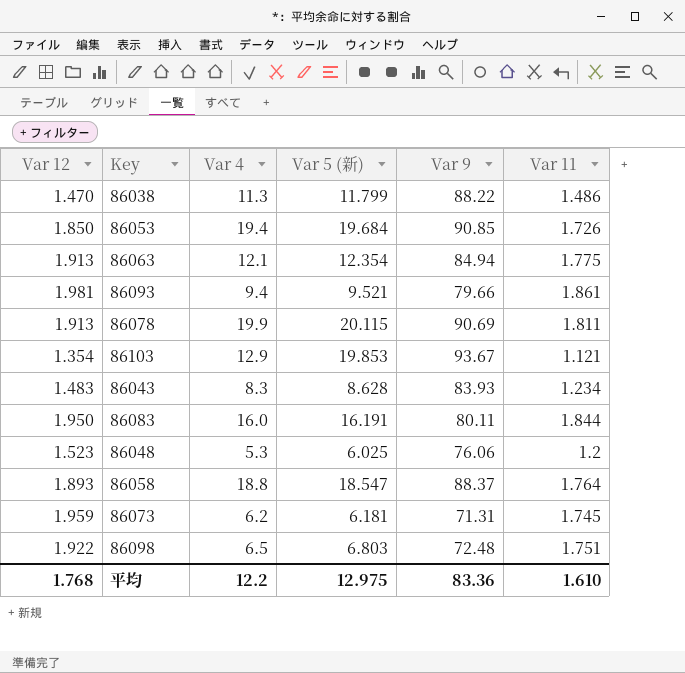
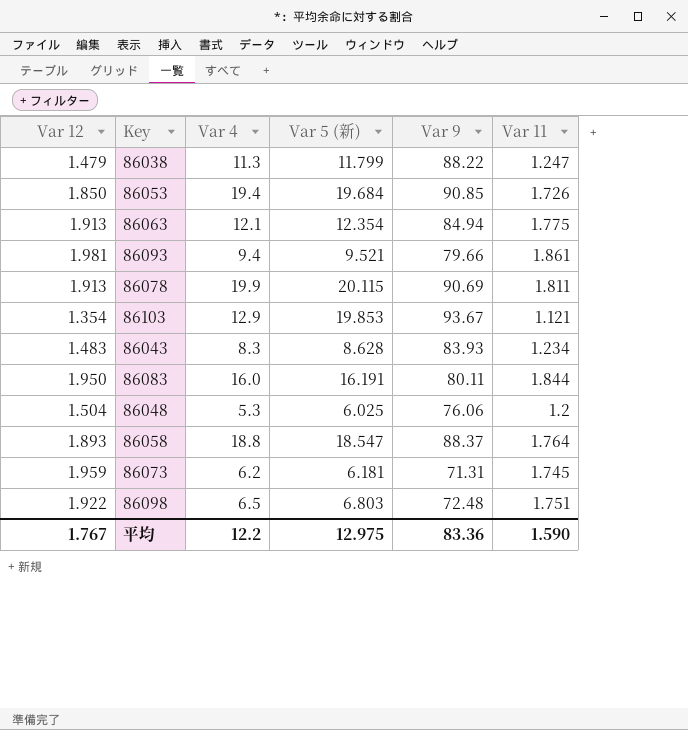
86038 | Var 12: 1.470 -> 1.479
86038 | Var 11: 1.486 -> 1.247
86048 | Var 12: 1.523 -> 1.504
平均 | Var 12: 1.768 -> 1.767
平均 | Var 11: 1.610 -> 1.590

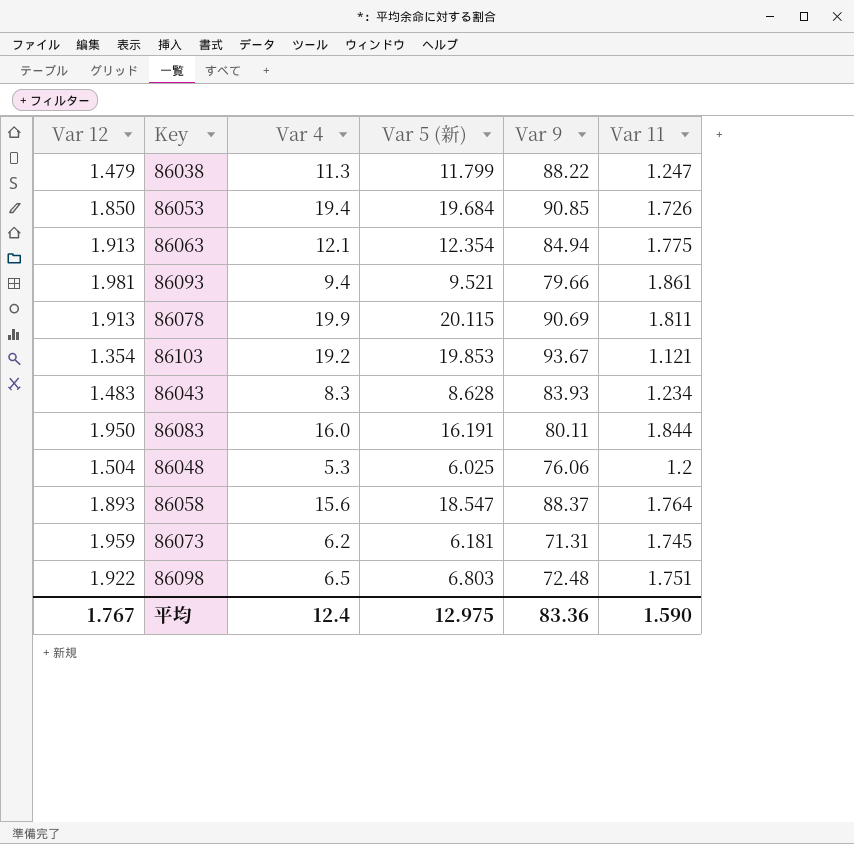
86103 | Var 4: 12.9 -> 19.2
86058 | Var 4: 18.8 -> 15.6
平均 | Var 4: 12.2 -> 12.4

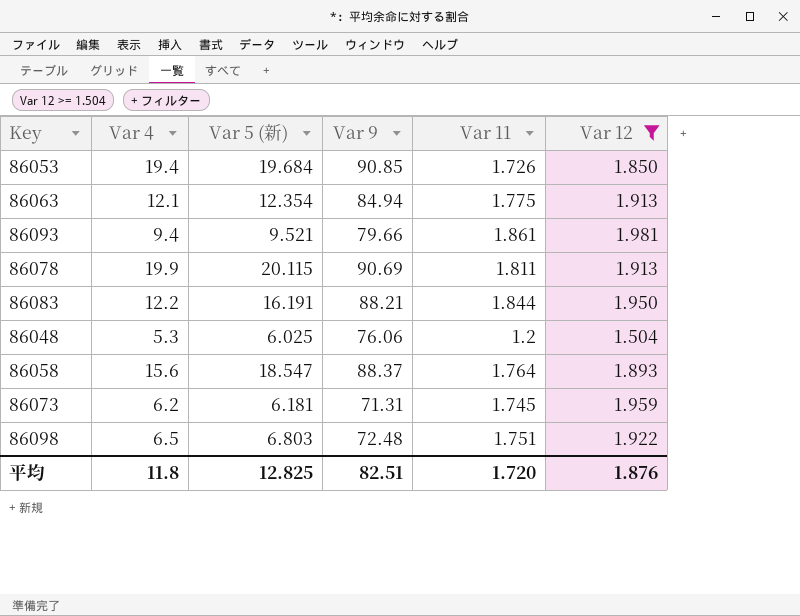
filter: none -> Var 12 >= 1.504
column Var 12 | position: 1 -> 6
86083 | Var 4: 16.0 -> 12.2
86083 | Var 9: 80.11 -> 88.21
平均 | Var 4: 12.4 -> 11.8
平均 | Var 5 (新): 12.975 -> 12.825
平均 | Var 9: 83.36 -> 82.51
平均 | Var 11: 1.590 -> 1.720
平均 | Var 12: 1.767 -> 1.876

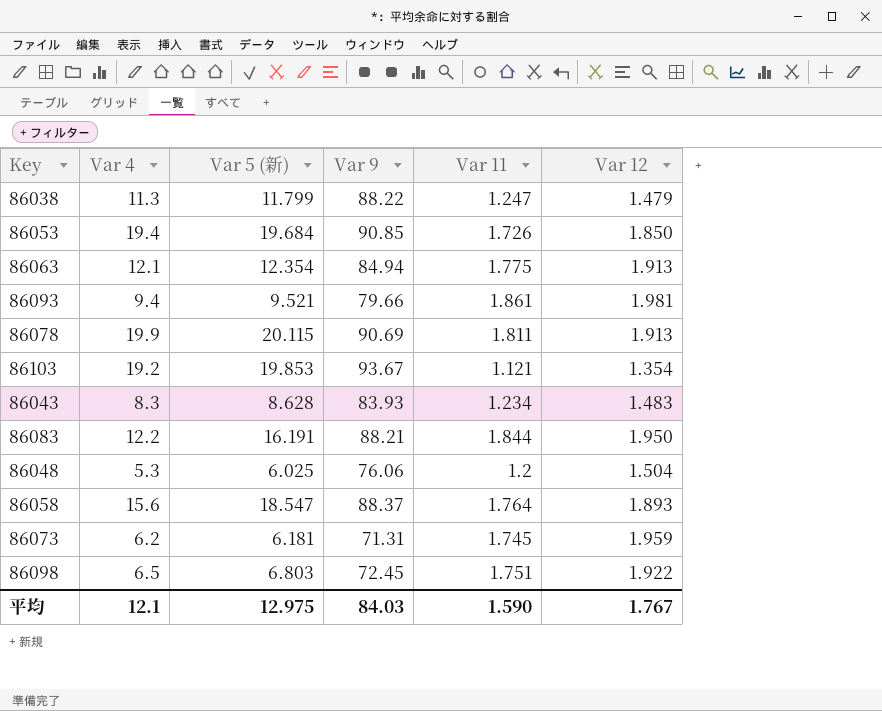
filter: Var 12 >= 1.504 -> none
86098 | Var 9: 72.48 -> 72.45
平均 | Var 4: 11.8 -> 12.1
平均 | Var 5 (新): 12.825 -> 12.975
平均 | Var 9: 82.51 -> 84.03
平均 | Var 11: 1.720 -> 1.590
平均 | Var 12: 1.876 -> 1.767

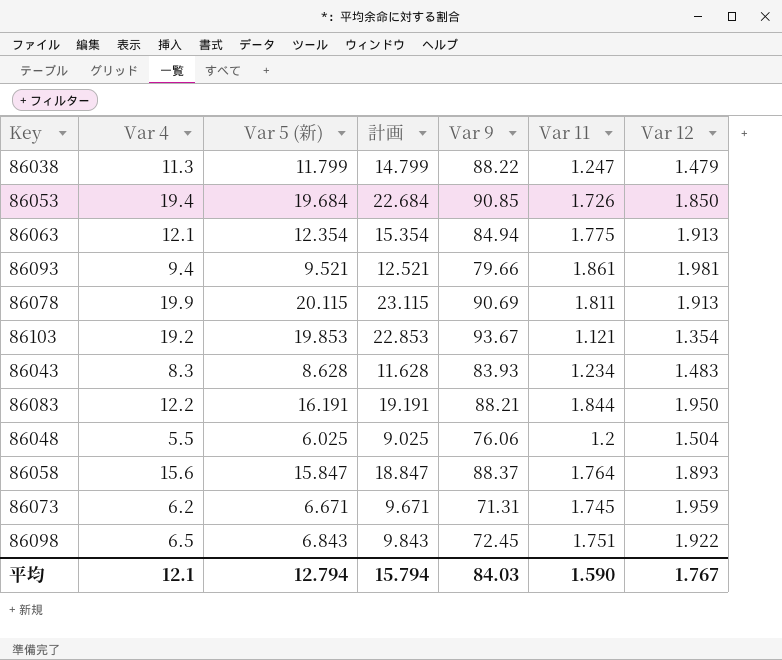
column 計画 | formula: none -> [Var 5 (新)] + 3
86048 | Var 4: 5.3 -> 5.5
86058 | Var 5 (新): 18.547 -> 15.847
86073 | Var 5 (新): 6.181 -> 6.671
86098 | Var 5 (新): 6.803 -> 6.843
平均 | Var 5 (新): 12.975 -> 12.794

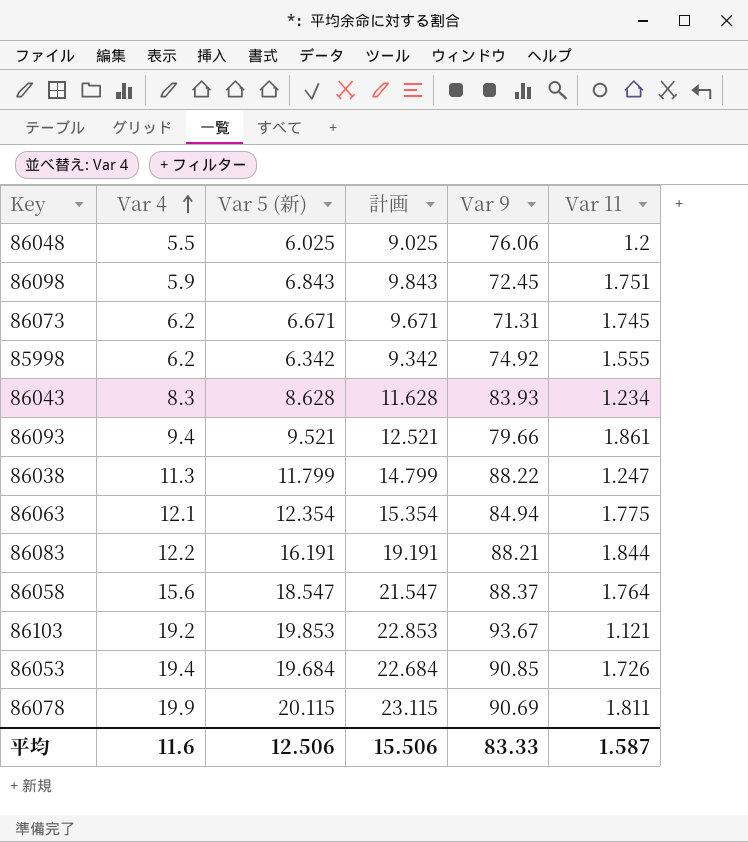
row order: none -> Var 4 ascending
column Var 12 | position: 7 -> none
86098 | Var 4: 6.5 -> 5.9
row 85998: none -> 6.2 | 6.342 | 9.342 | 74.92 | 1.555
86058 | Var 5 (新): 15.847 -> 18.547
86058 | 計画: 18.847 -> 21.547
平均 | Var 4: 12.1 -> 11.6
平均 | Var 5 (新): 12.794 -> 12.506
平均 | 計画: 15.794 -> 15.506
平均 | Var 9: 84.03 -> 83.33
平均 | Var 11: 1.590 -> 1.587

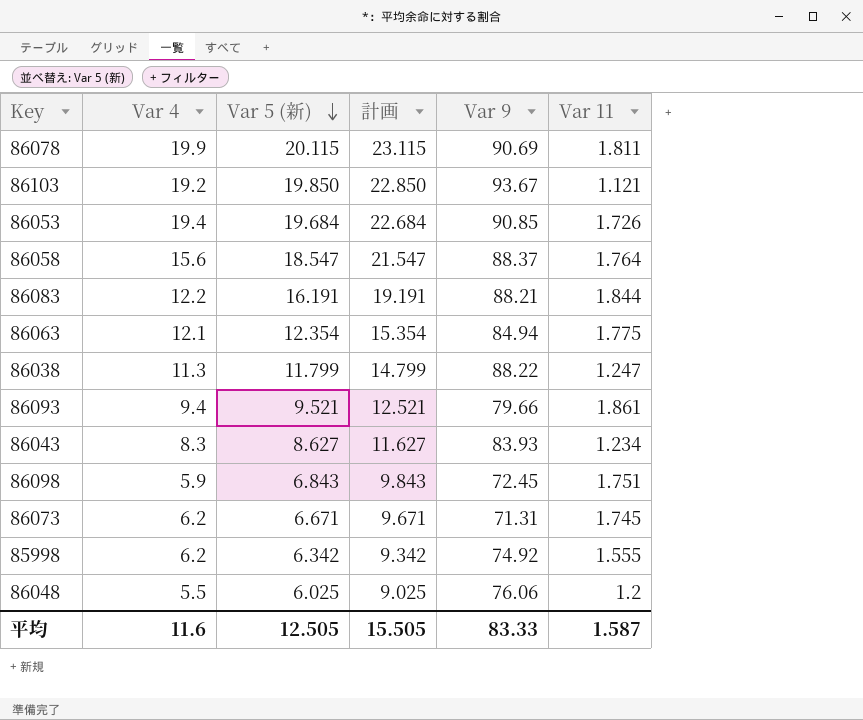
row order: Var 4 ascending -> Var 5 (新) descending
86103 | Var 5 (新): 19.853 -> 19.850
86103 | 計画: 22.853 -> 22.850
86043 | Var 5 (新): 8.628 -> 8.627
86043 | 計画: 11.628 -> 11.627
平均 | Var 5 (新): 12.506 -> 12.505
平均 | 計画: 15.506 -> 15.505

